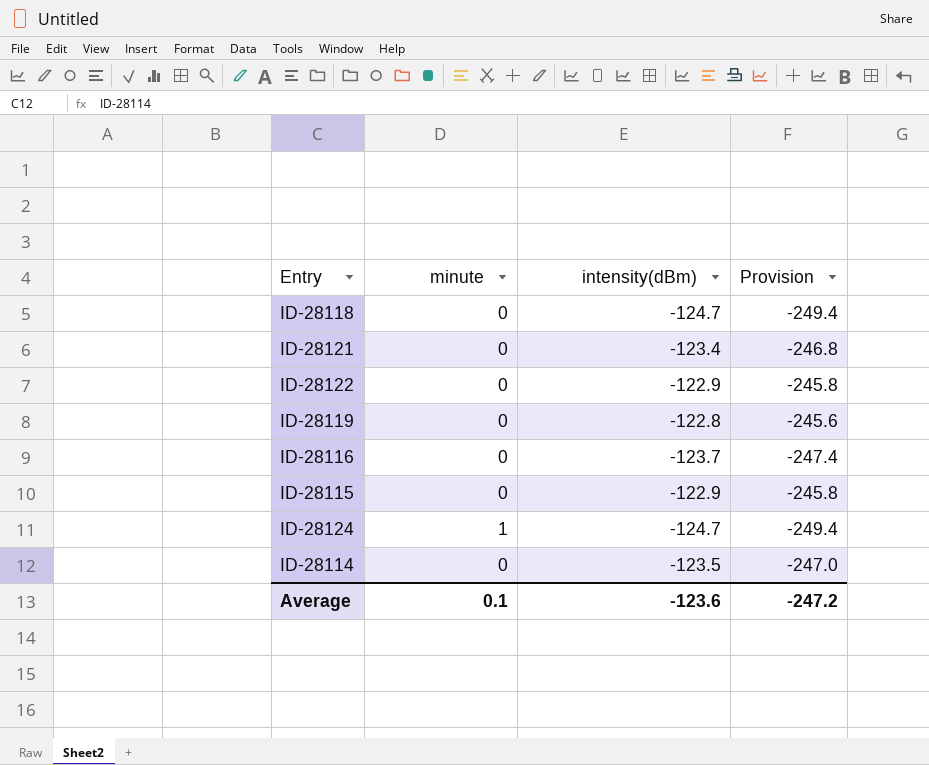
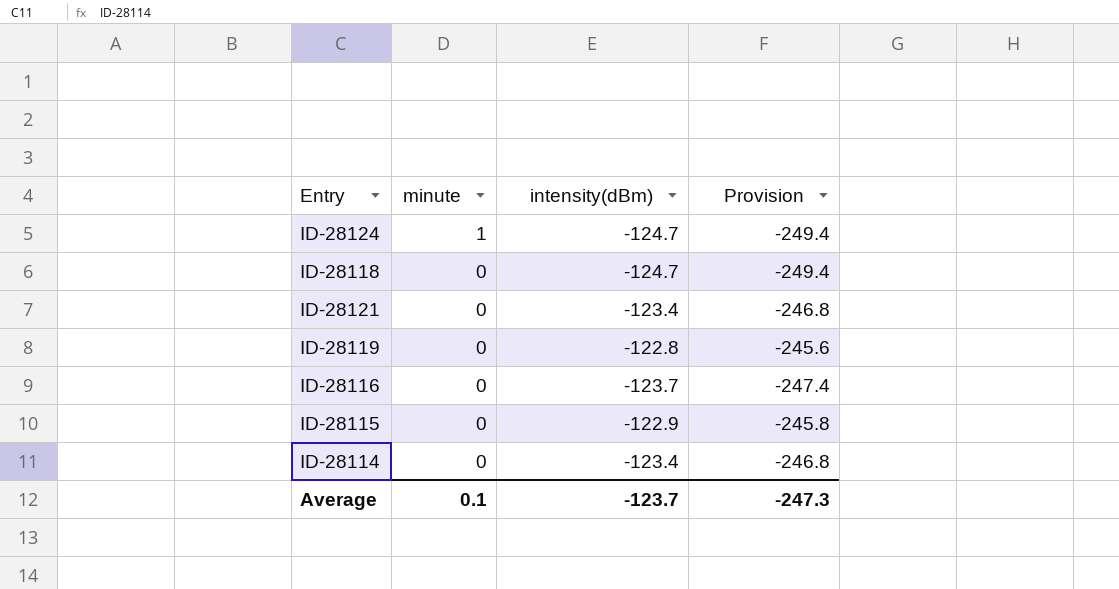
row order: none -> minute descending
row ID-28122: 0 | -122.9 | -245.8 -> none
ID-28114 | intensity(dBm): -123.5 -> -123.4
ID-28114 | Provision: -247.0 -> -246.8
Average | intensity(dBm): -123.6 -> -123.7
Average | Provision: -247.2 -> -247.3

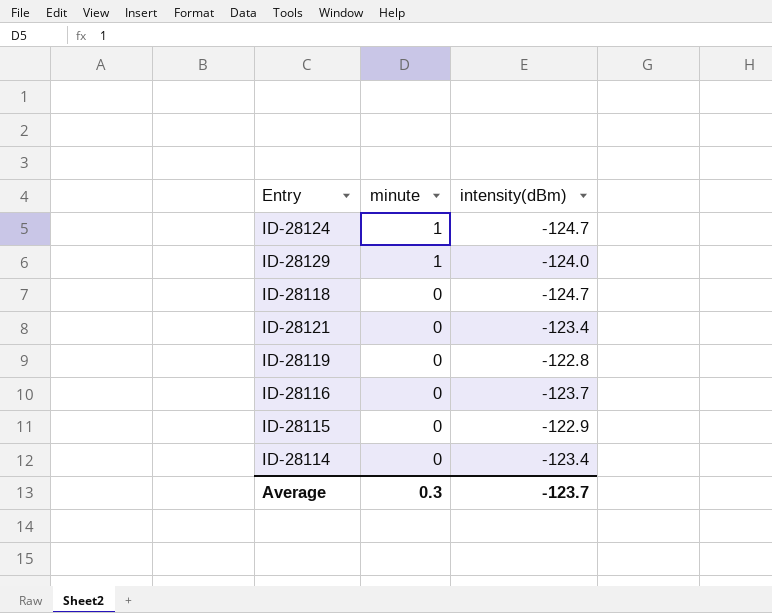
column Provision | formula: [intensity(dBm)] * 2 -> none
row ID-28129: none -> 1 | -124.0
Average | minute: 0.1 -> 0.3

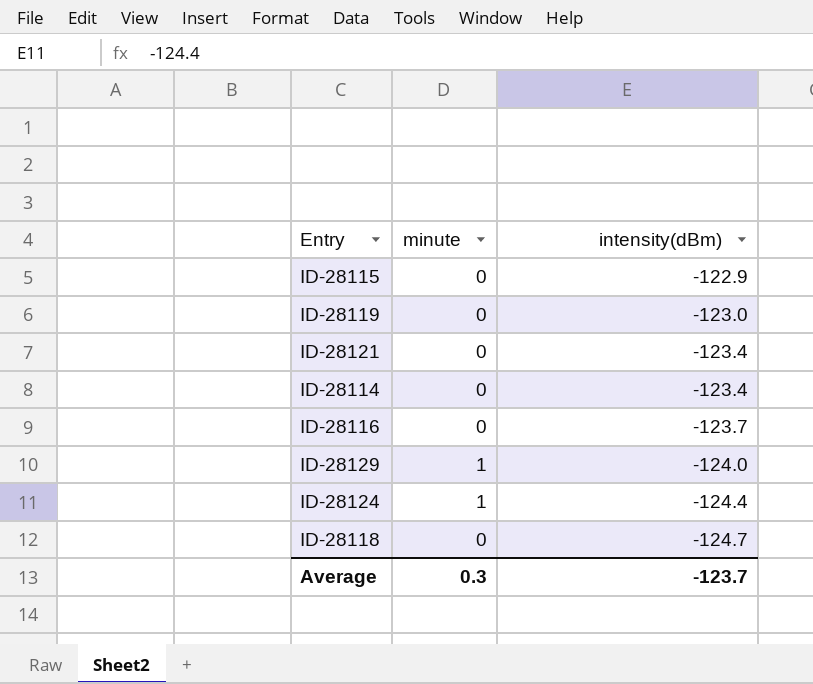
row order: minute descending -> intensity(dBm) descending
ID-28119 | intensity(dBm): -122.8 -> -123.0
ID-28124 | intensity(dBm): -124.7 -> -124.4

